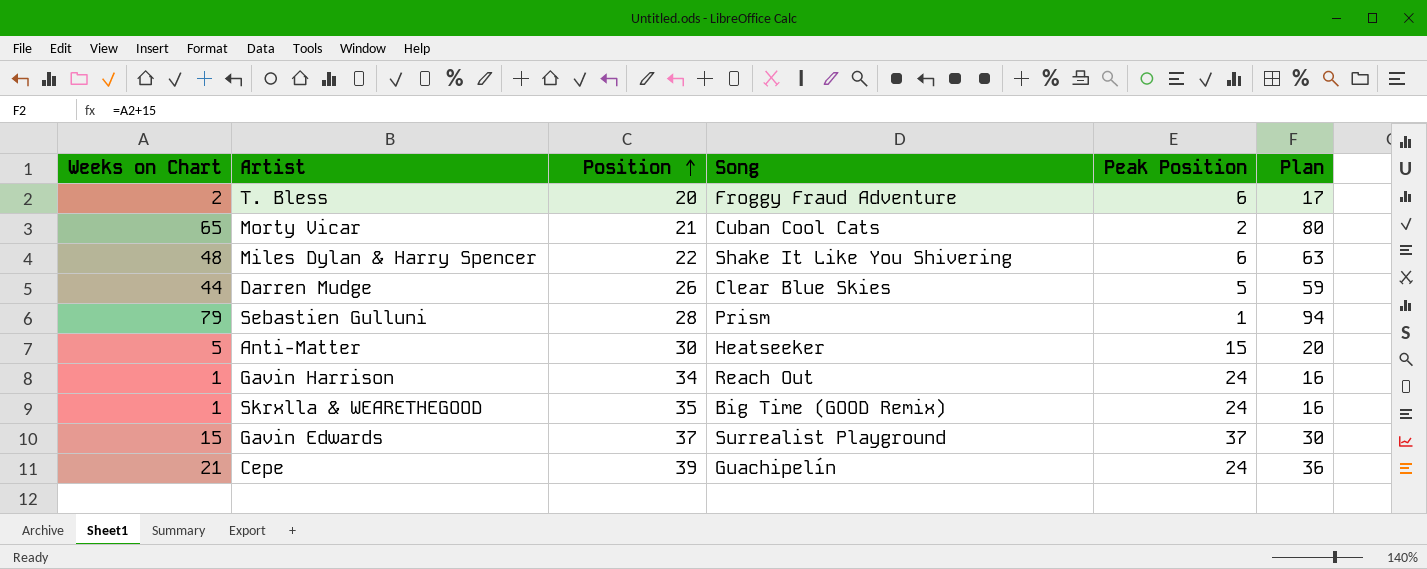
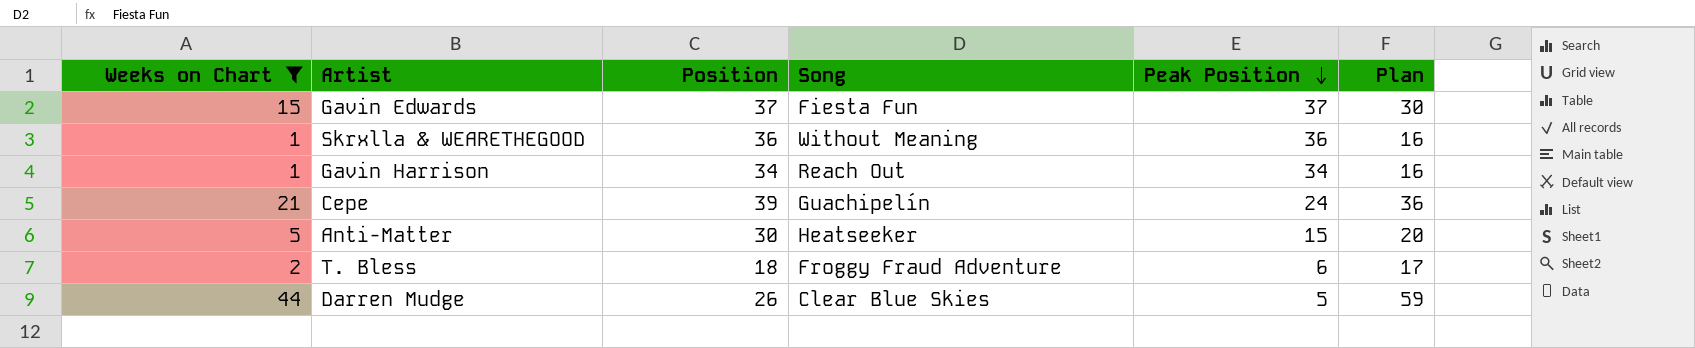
filter: none -> Weeks on Chart <= 44
row order: Position ascending -> Peak Position descending
Gavin Edwards | Song: Surrealist Playground -> Fiesta Fun
Skrxlla & WEARETHEGOOD | Position: 35 -> 36
Skrxlla & WEARETHEGOOD | Song: Big Time (GOOD Remix) -> Without Meaning
Skrxlla & WEARETHEGOOD | Peak Position: 24 -> 36
Gavin Harrison | Peak Position: 24 -> 34
T. Bless | Position: 20 -> 18

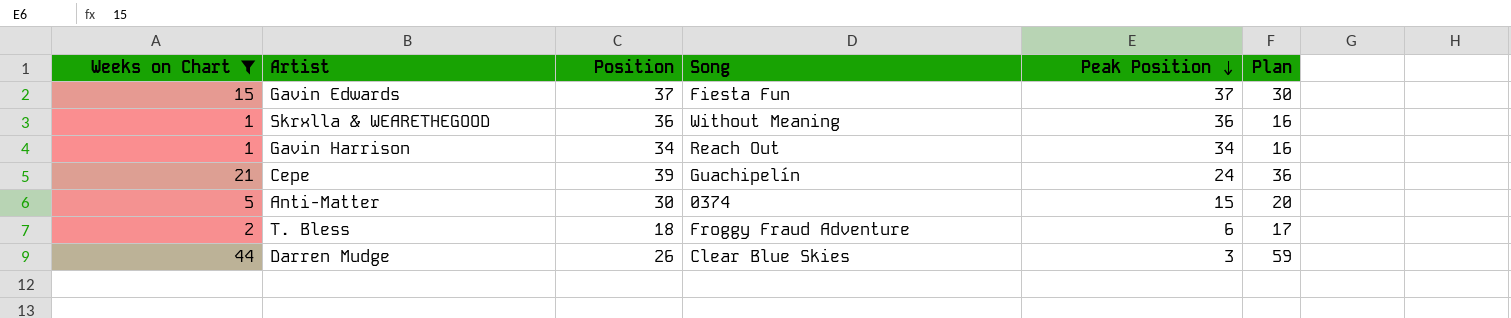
Anti-Matter | Song: Heatseeker -> 0374
Darren Mudge | Peak Position: 5 -> 3

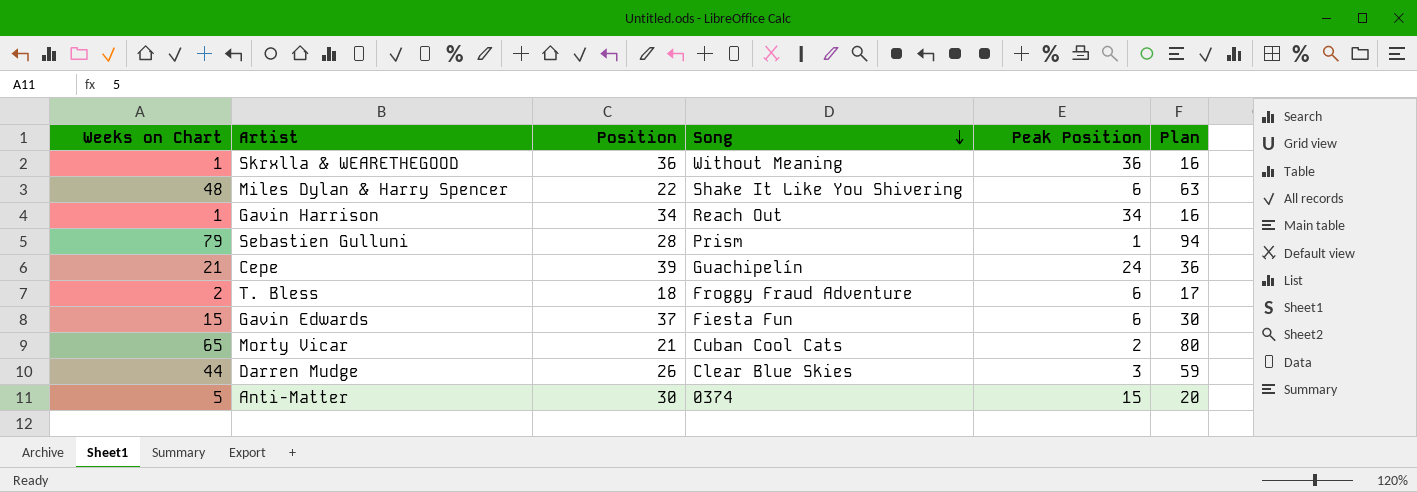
filter: Weeks on Chart <= 44 -> none
row order: Peak Position descending -> Song descending
Gavin Edwards | Peak Position: 37 -> 6

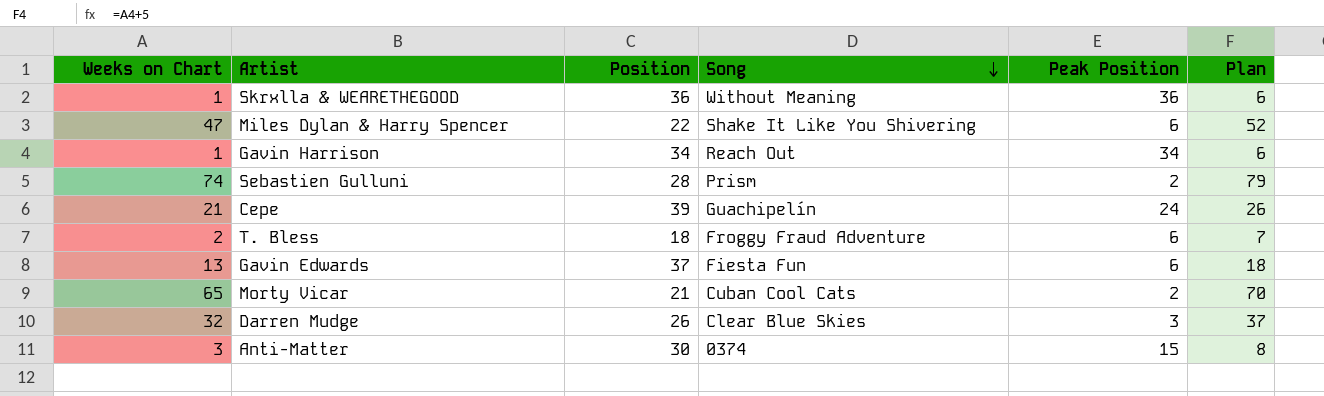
column Plan | formula: [Weeks on Chart] + 15 -> [Weeks on Chart] + 5
Miles Dylan & Harry Spencer | Weeks on Chart: 48 -> 47
Sebastien Gulluni | Weeks on Chart: 79 -> 74
Sebastien Gulluni | Peak Position: 1 -> 2
Gavin Edwards | Weeks on Chart: 15 -> 13
Darren Mudge | Weeks on Chart: 44 -> 32
Anti-Matter | Weeks on Chart: 5 -> 3

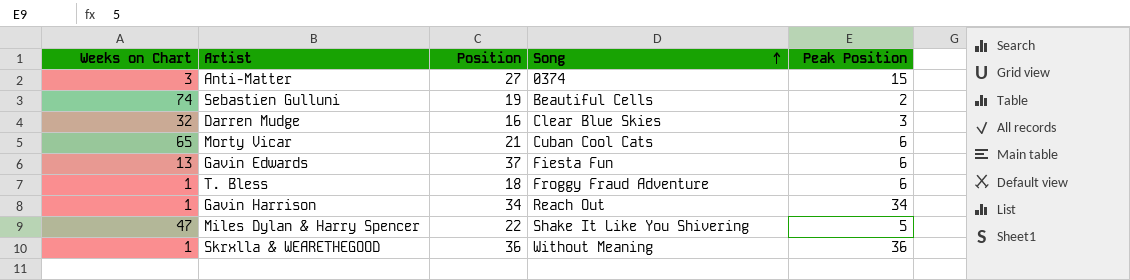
row order: Song descending -> Song ascending
column Plan | formula: [Weeks on Chart] + 5 -> none
row Cepe: 21 | 39 | Guachipelín | 24 | 26 -> none
Anti-Matter | Position: 30 -> 27
Sebastien Gulluni | Position: 28 -> 19
Sebastien Gulluni | Song: Prism -> Beautiful Cells
Darren Mudge | Position: 26 -> 16
Morty Vicar | Peak Position: 2 -> 6
T. Bless | Weeks on Chart: 2 -> 1
Miles Dylan & Harry Spencer | Peak Position: 6 -> 5

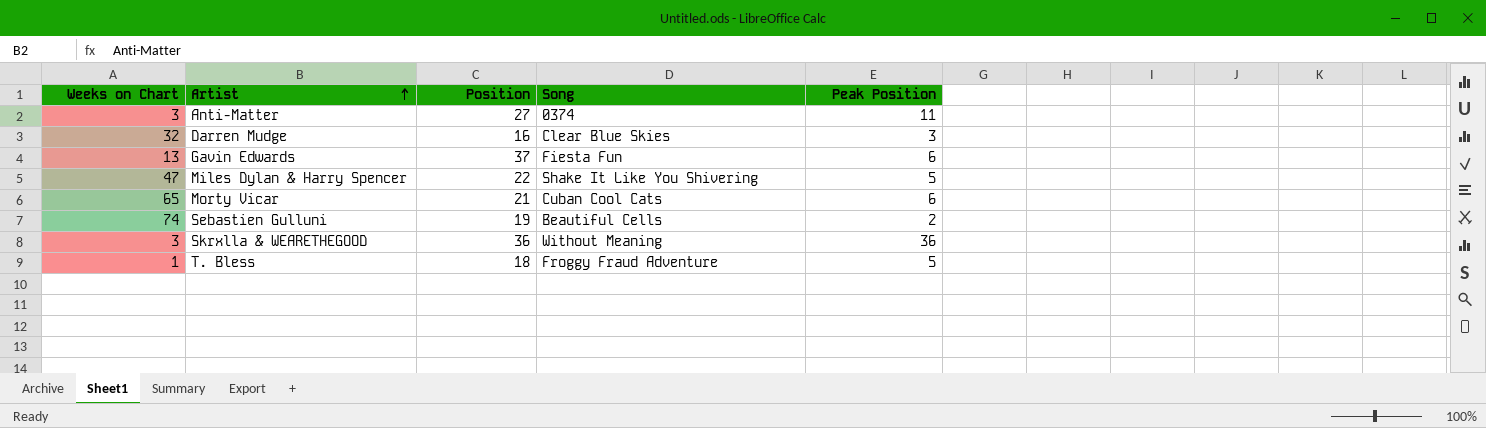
row order: Song ascending -> Artist ascending
row Gavin Harrison: 1 | 34 | Reach Out | 34 -> none
Anti-Matter | Peak Position: 15 -> 11
Skrxlla & WEARETHEGOOD | Weeks on Chart: 1 -> 3
T. Bless | Peak Position: 6 -> 5

